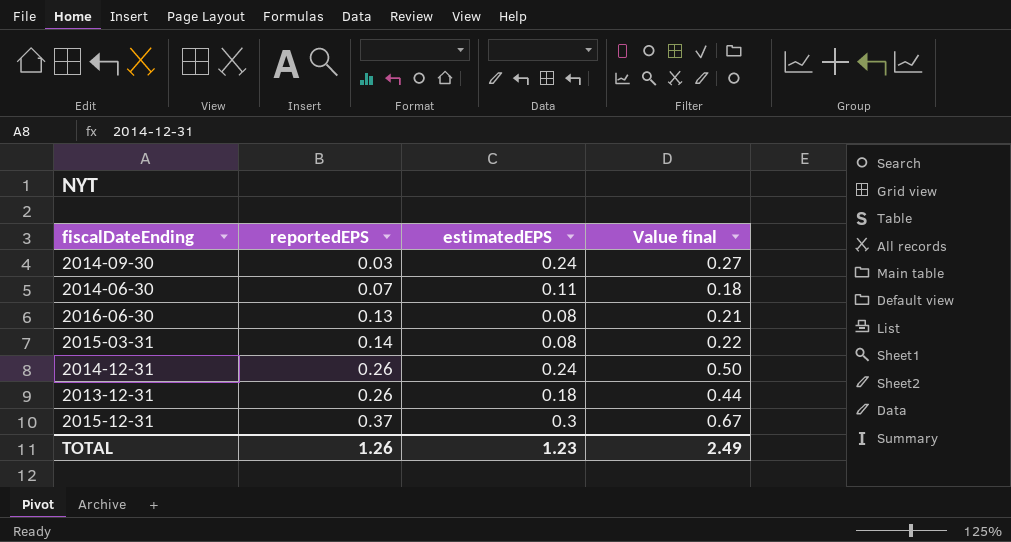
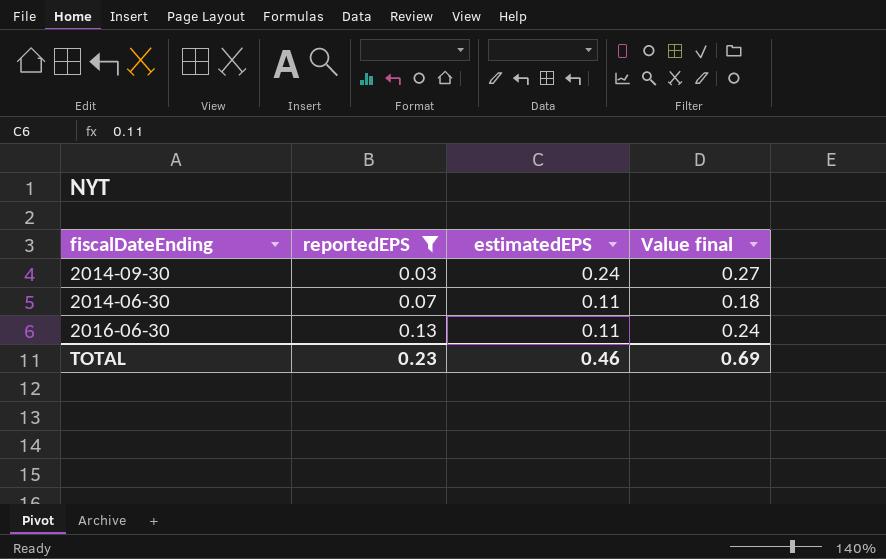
filter: none -> reportedEPS <= 0.13
2016-06-30 | estimatedEPS: 0.08 -> 0.11
2016-06-30 | Value final: 0.21 -> 0.24
TOTAL | reportedEPS: 1.26 -> 0.23
TOTAL | estimatedEPS: 1.23 -> 0.46
TOTAL | Value final: 2.49 -> 0.69

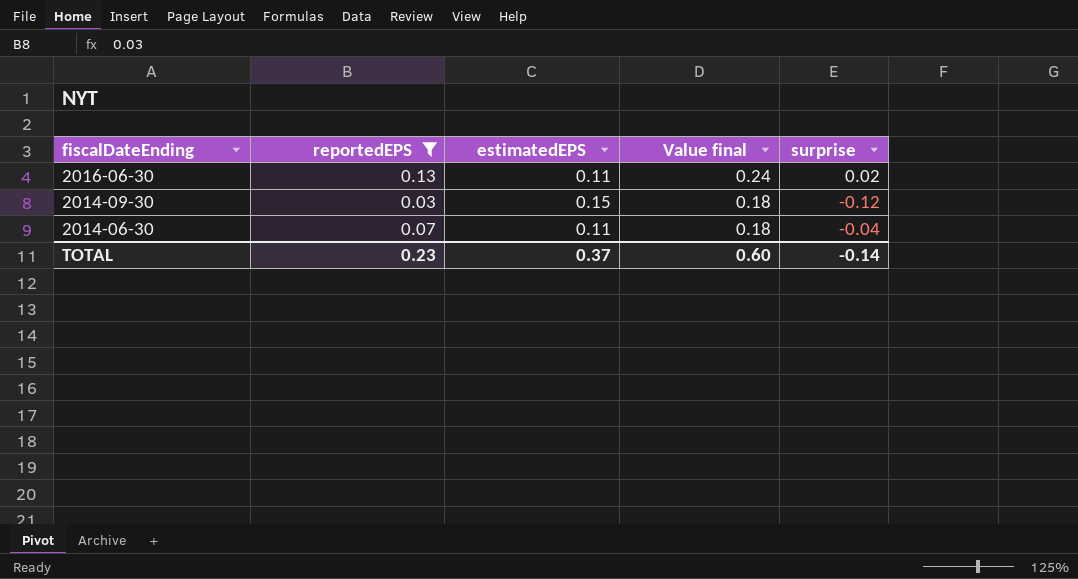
row order: reportedEPS ascending -> fiscalDateEnding descending
column surprise | formula: none -> [reportedEPS] - [estimatedEPS]
2014-09-30 | estimatedEPS: 0.24 -> 0.15
2014-09-30 | Value final: 0.27 -> 0.18
TOTAL | estimatedEPS: 0.46 -> 0.37
TOTAL | Value final: 0.69 -> 0.60

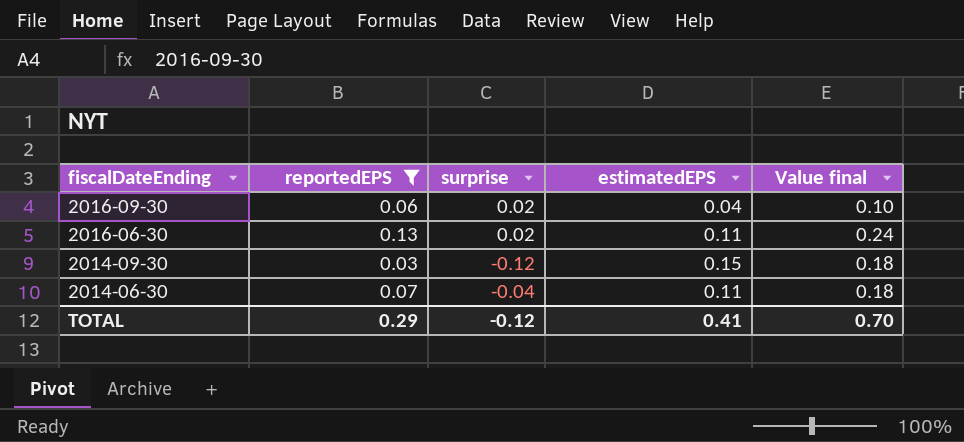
column surprise | position: 5 -> 3
row 2016-09-30: none -> 0.06 | 0.02 | 0.04 | 0.10
TOTAL | reportedEPS: 0.23 -> 0.29
TOTAL | surprise: -0.14 -> -0.12
TOTAL | estimatedEPS: 0.37 -> 0.41
TOTAL | Value final: 0.60 -> 0.70

